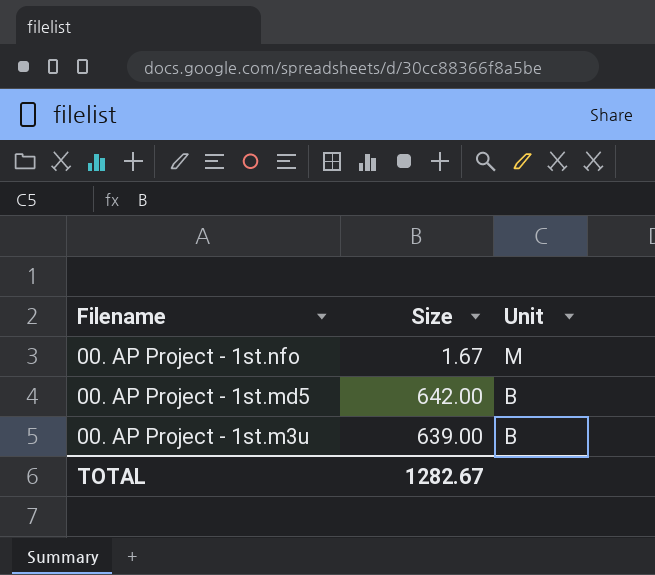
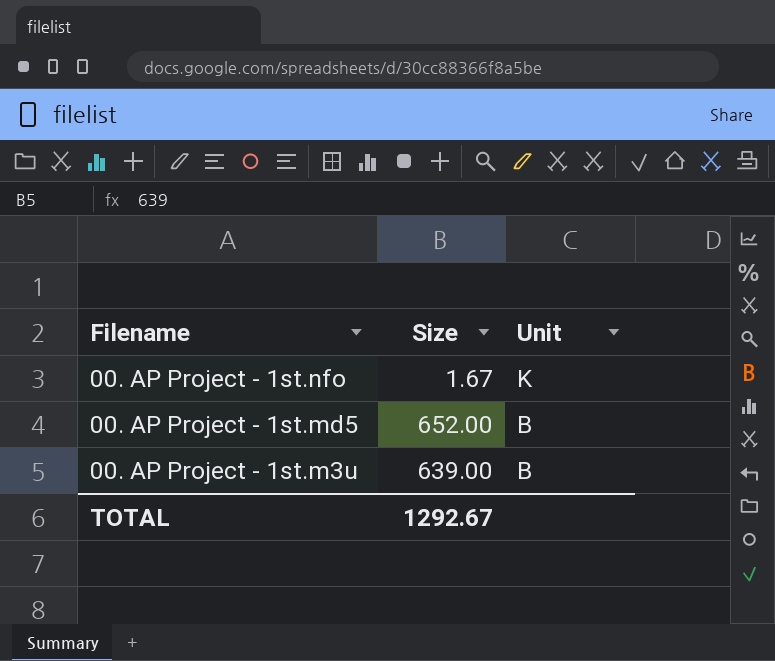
00. AP Project - 1st.nfo | Unit: M -> K
00. AP Project - 1st.md5 | Size: 642.00 -> 652.00
TOTAL | Size: 1282.67 -> 1292.67

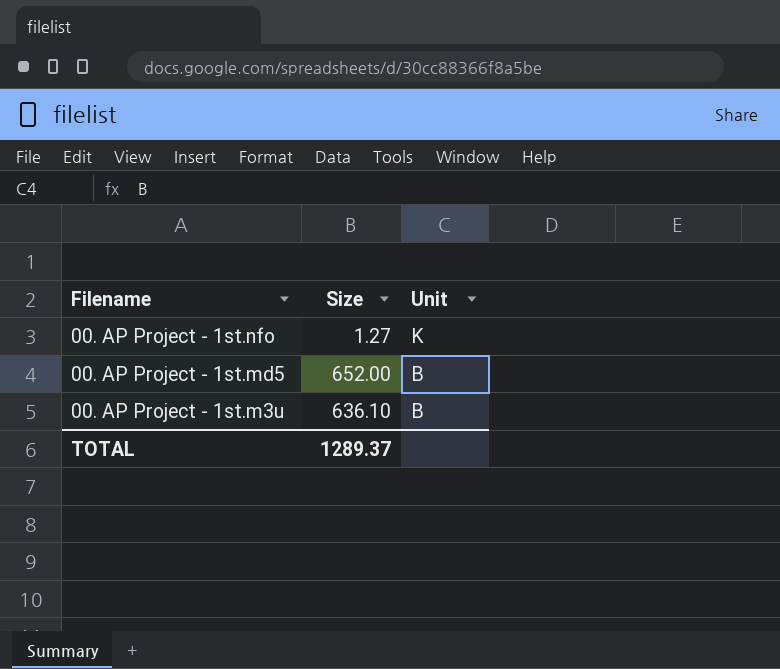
00. AP Project - 1st.nfo | Size: 1.67 -> 1.27
00. AP Project - 1st.m3u | Size: 639.00 -> 636.10
TOTAL | Size: 1292.67 -> 1289.37

